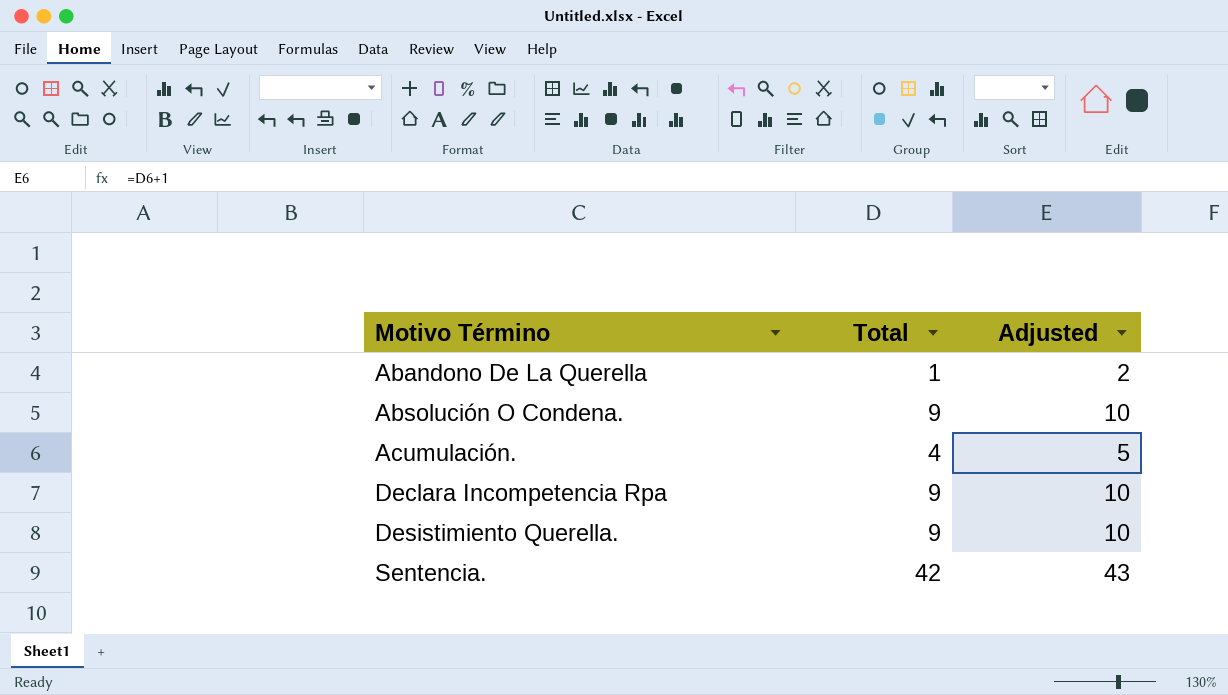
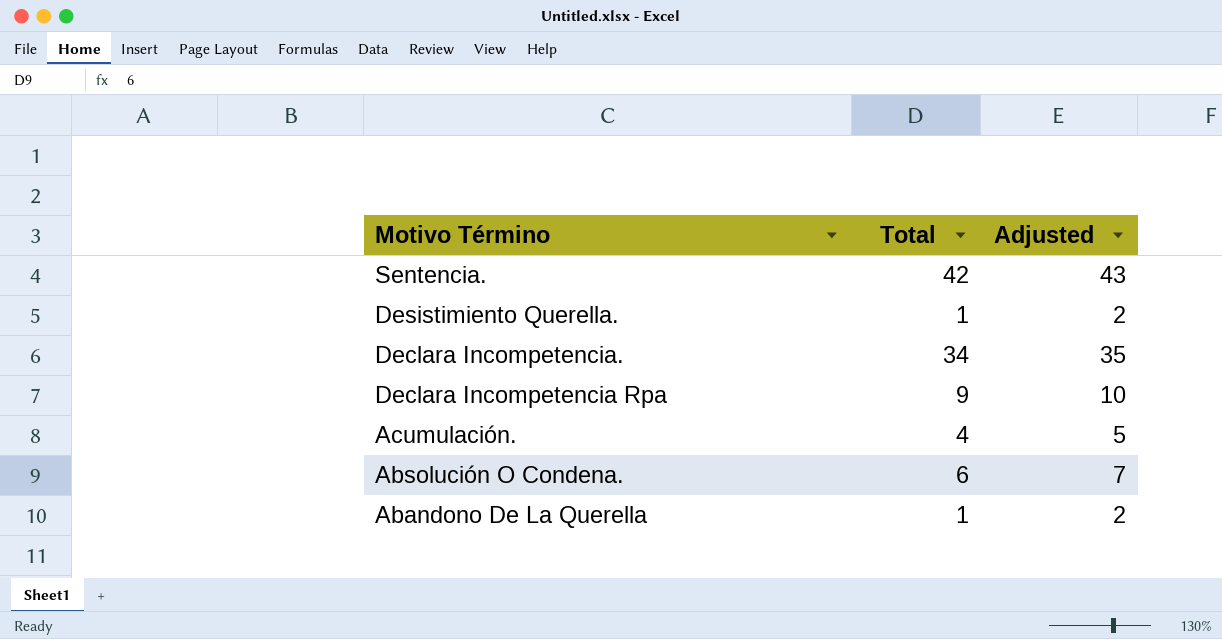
row order: Motivo Término ascending -> Motivo Término descending
Desistimiento Querella. | Total: 9 -> 1
Desistimiento Querella. | Adjusted: 10 -> 2
row Declara Incompetencia.: none -> 34 | 35
Absolución O Condena. | Total: 9 -> 6
Absolución O Condena. | Adjusted: 10 -> 7

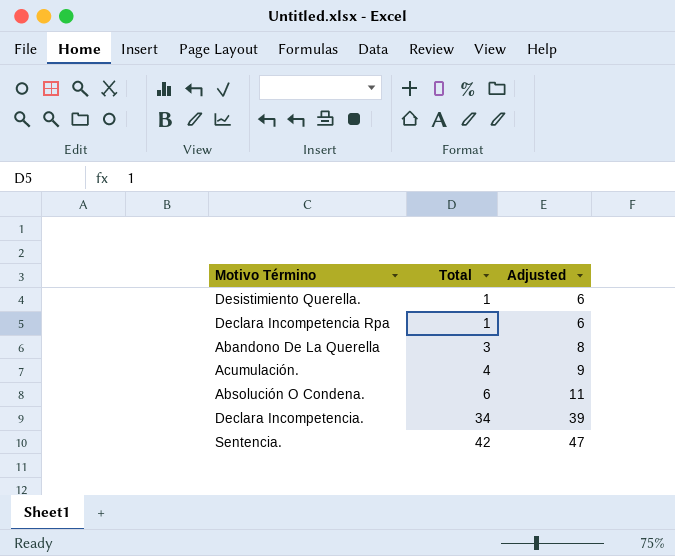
row order: Motivo Término descending -> Total ascending
column Adjusted | formula: [Total] + 1 -> [Total] + 5
Declara Incompetencia Rpa | Total: 9 -> 1
Abandono De La Querella | Total: 1 -> 3

